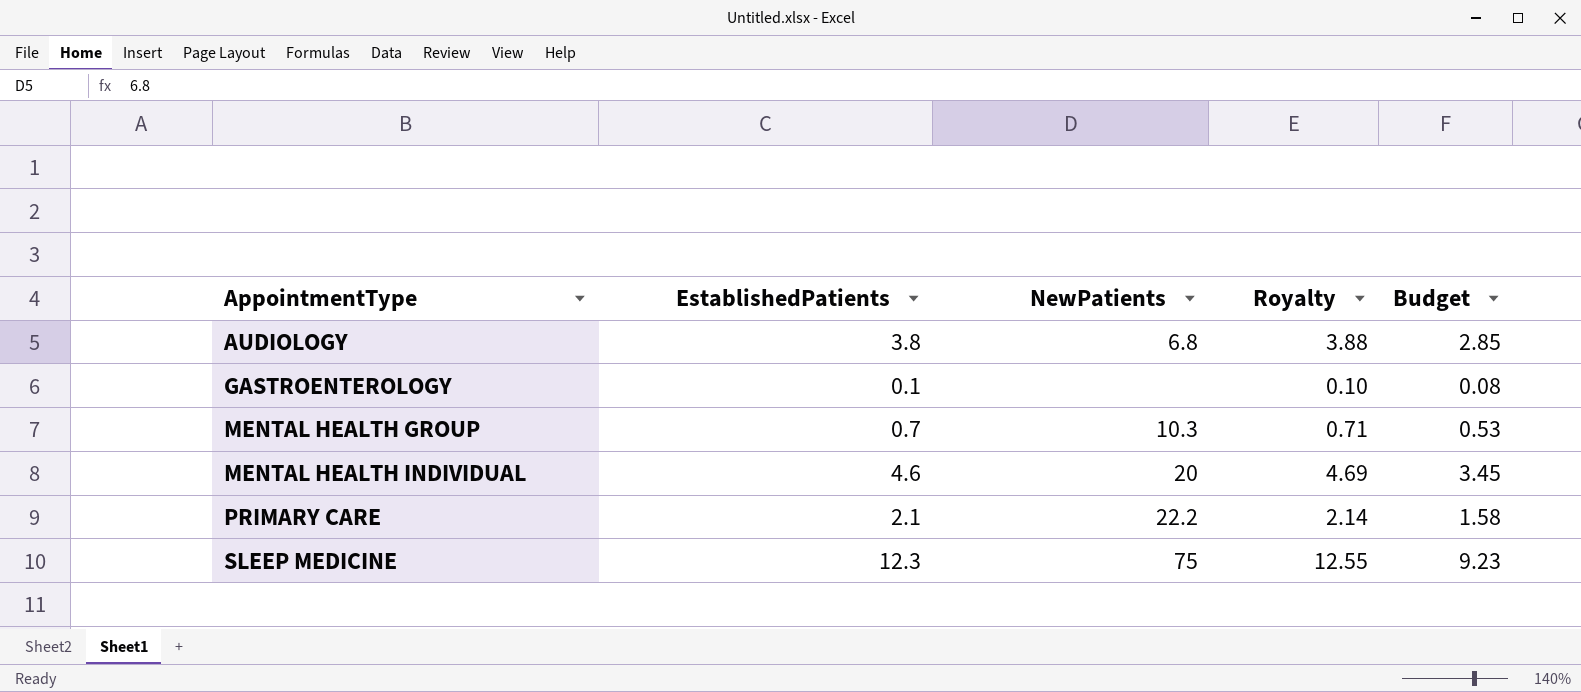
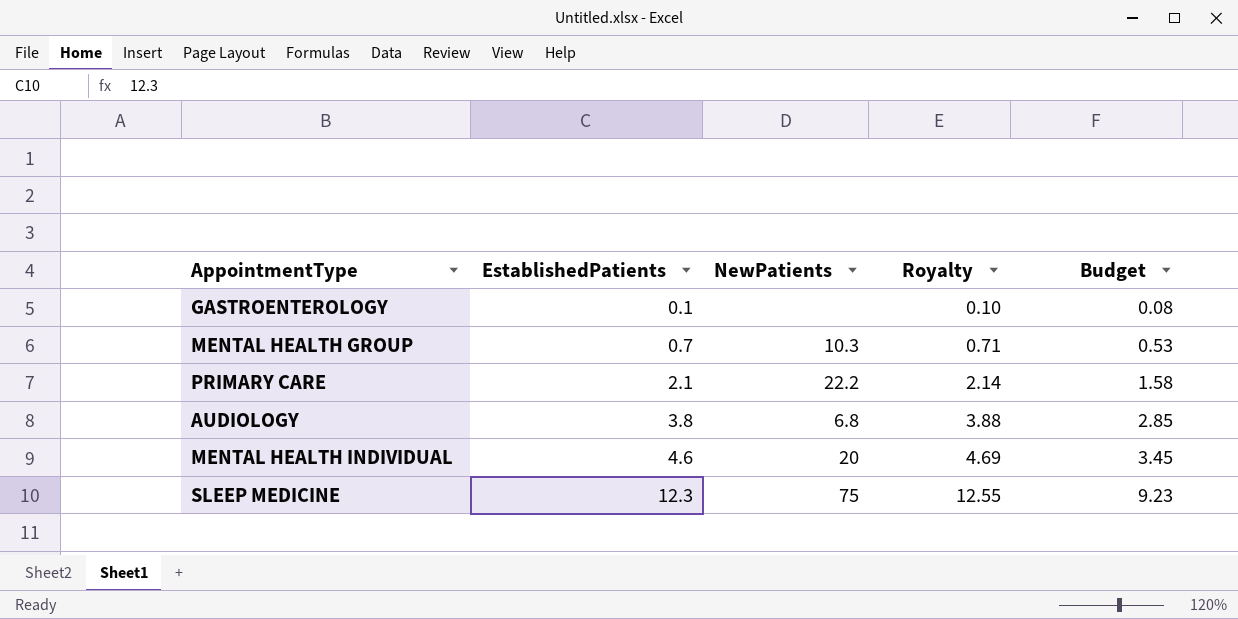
row order: AppointmentType ascending -> EstablishedPatients ascending

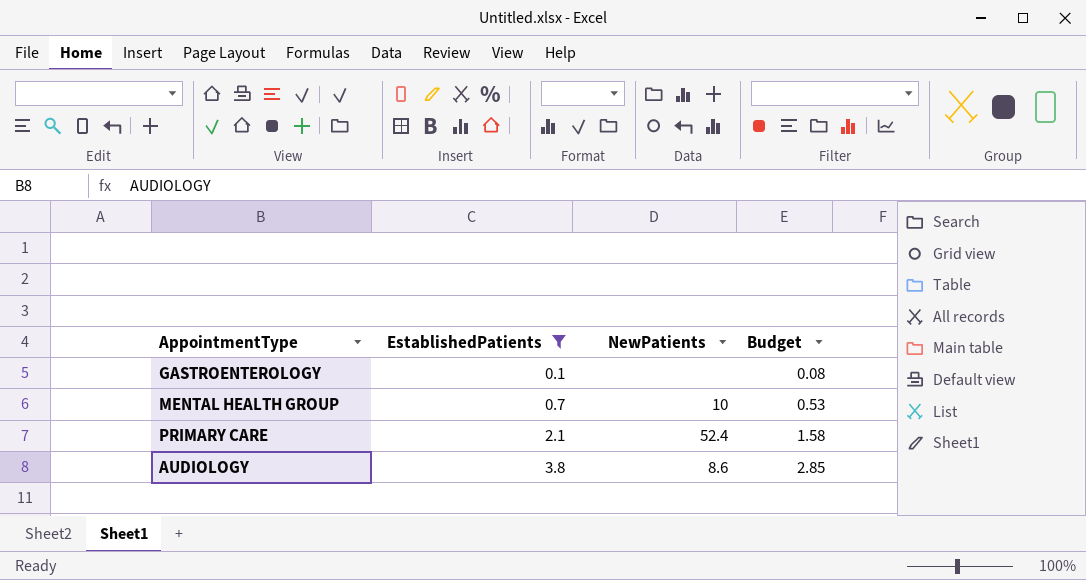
filter: none -> EstablishedPatients <= 3.8
column Royalty | formula: [EstablishedPatients] * 1.02 -> none
MENTAL HEALTH GROUP | NewPatients: 10.3 -> 10
PRIMARY CARE | NewPatients: 22.2 -> 52.4
AUDIOLOGY | NewPatients: 6.8 -> 8.6

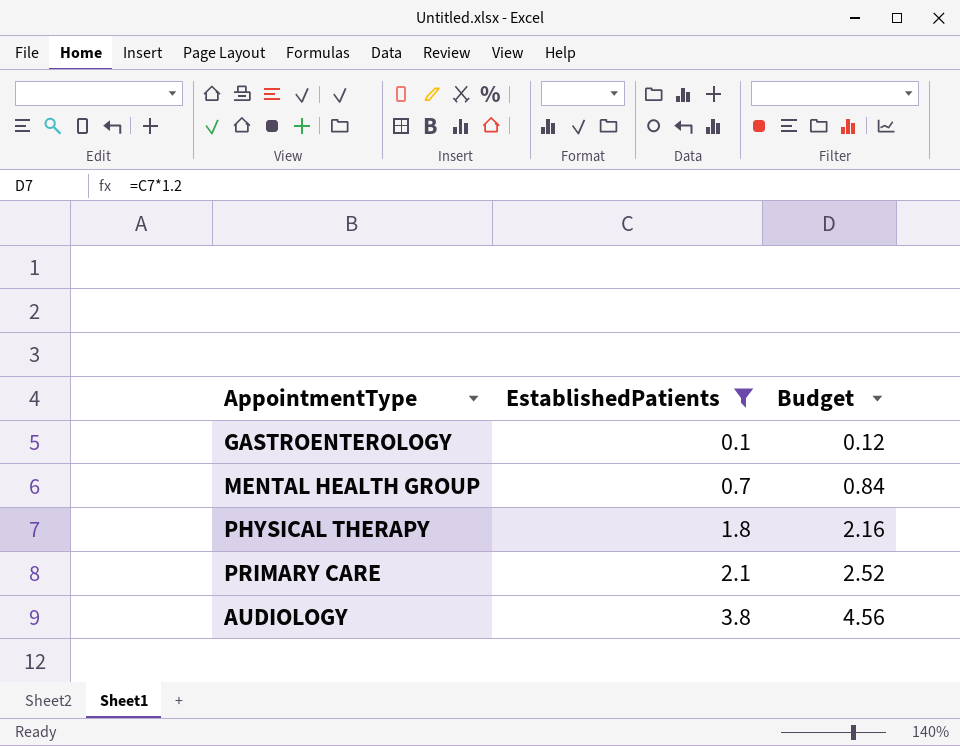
column NewPatients | position: 3 -> none
column Budget | formula: [EstablishedPatients] * 0.75 -> [EstablishedPatients] * 1.2
row PHYSICAL THERAPY: none -> 1.8 | 2.16

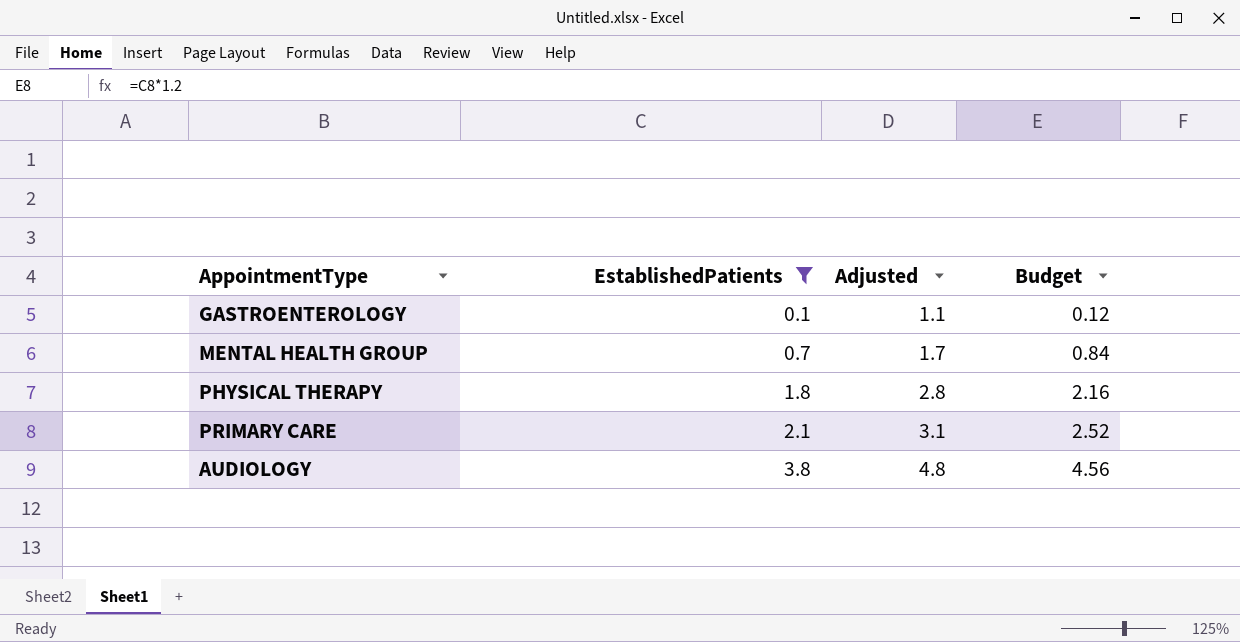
column Adjusted | formula: none -> [EstablishedPatients] + 1

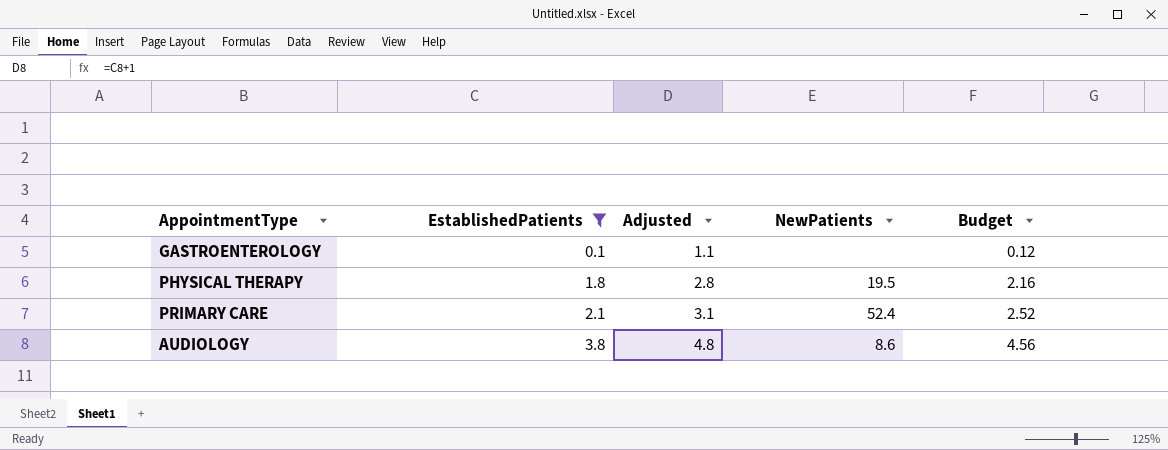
column NewPatients | position: none -> 4
row MENTAL HEALTH GROUP: 0.7 | 1.7 | 0.84 -> none

